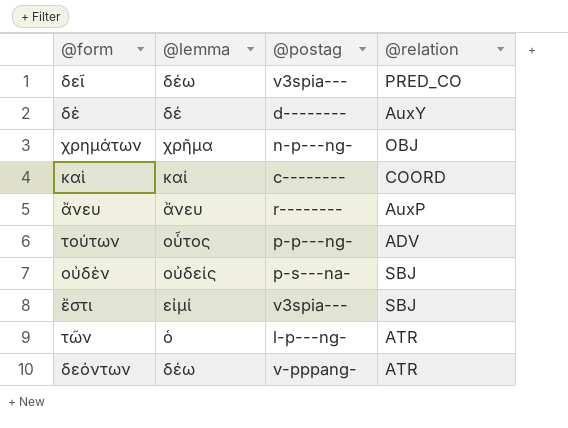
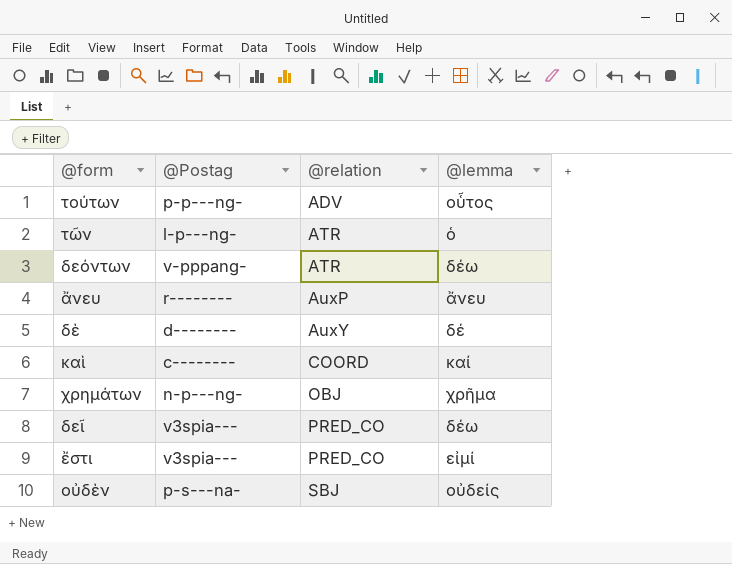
row order: none -> @relation ascending
column name: @postag -> @Postag
column @lemma | position: 2 -> 4
ἔστι | @relation: SBJ -> PRED_CO

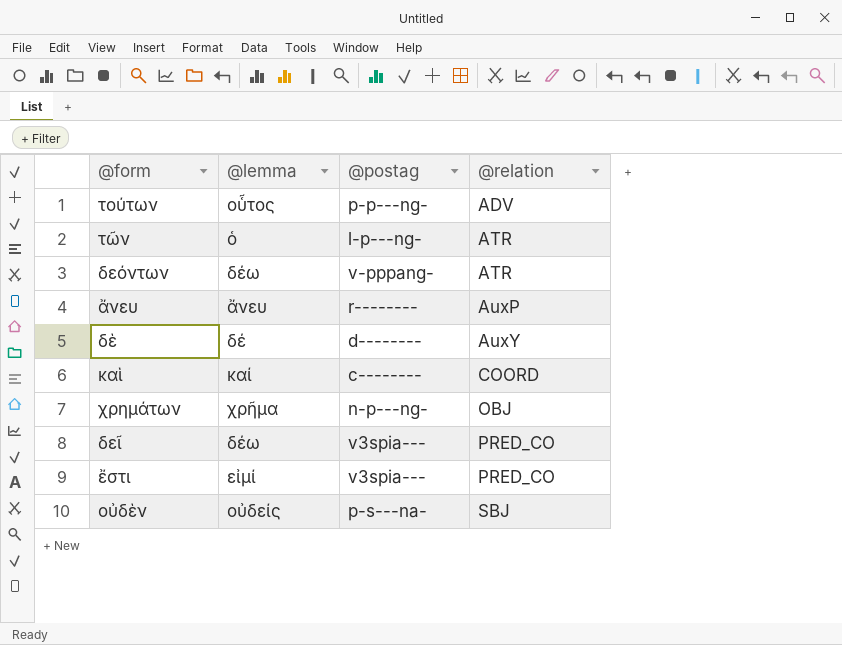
column @lemma | position: 4 -> 2
column name: @Postag -> @postag

